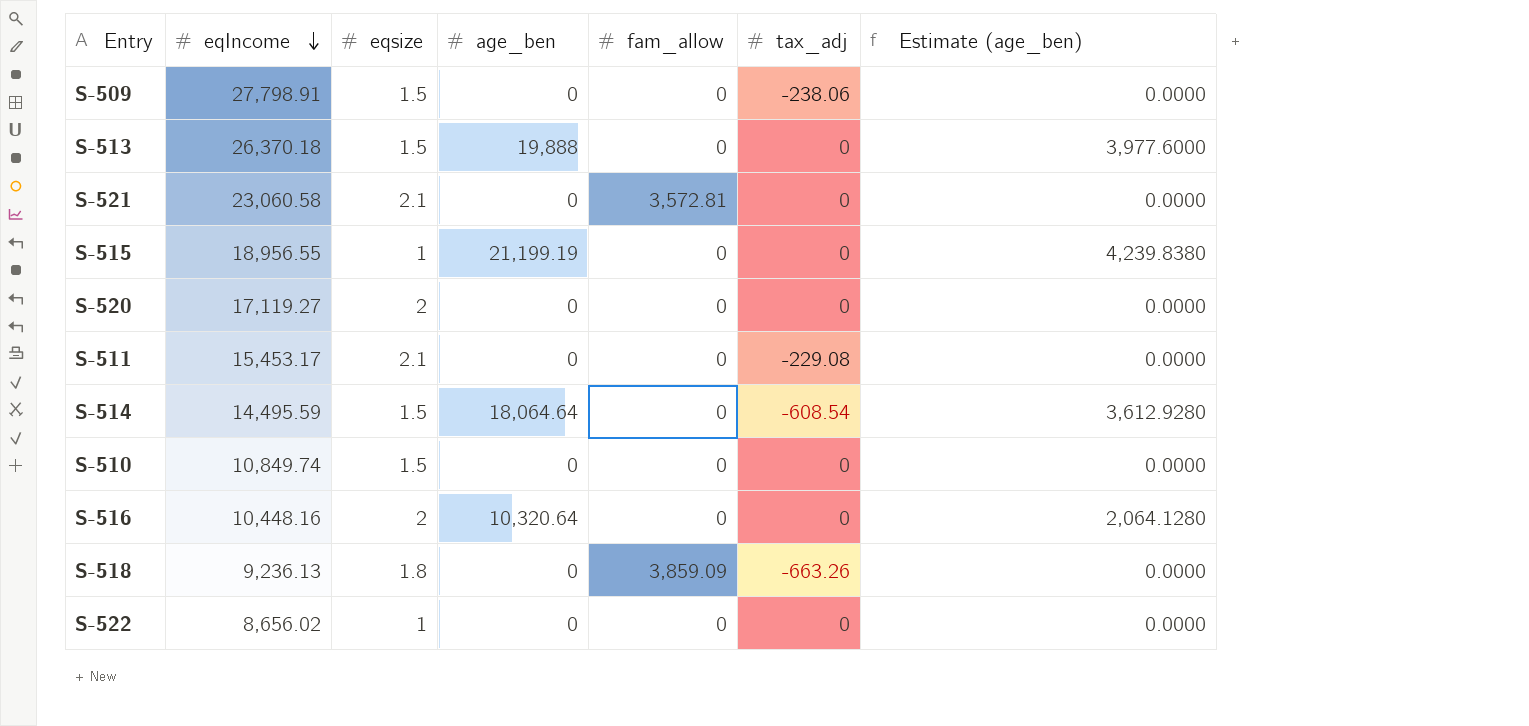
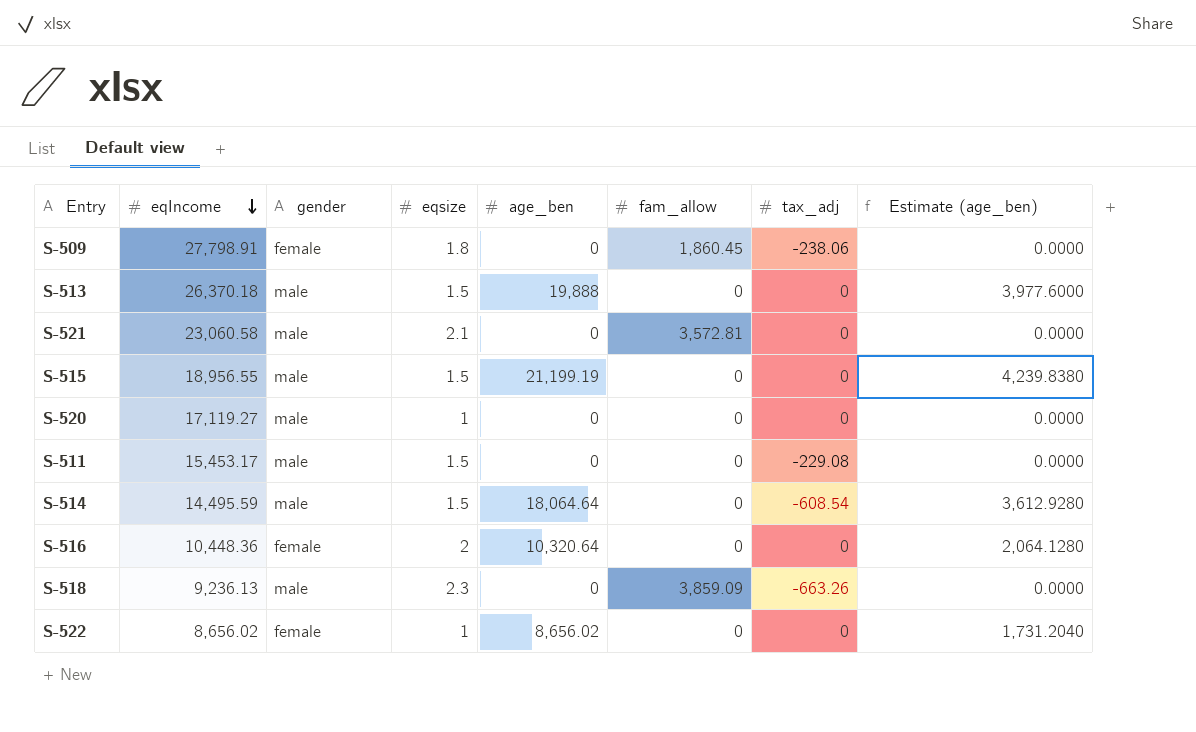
column gender | position: none -> 3
row S-510: 10,849.74 | 1.5 | 0 | 0 | 0 | 0.0000 -> none
S-509 | eqsize: 1.5 -> 1.8
S-509 | fam_allow: 0 -> 1,860.45
S-515 | eqsize: 1 -> 1.5
S-520 | eqsize: 2 -> 1
S-511 | eqsize: 2.1 -> 1.5
S-516 | eqIncome: 10,448.16 -> 10,448.36
S-518 | eqsize: 1.8 -> 2.3
S-522 | age_ben: 0 -> 8,656.02
S-522 | Estimate (age_ben): 0.0000 -> 1,731.2040

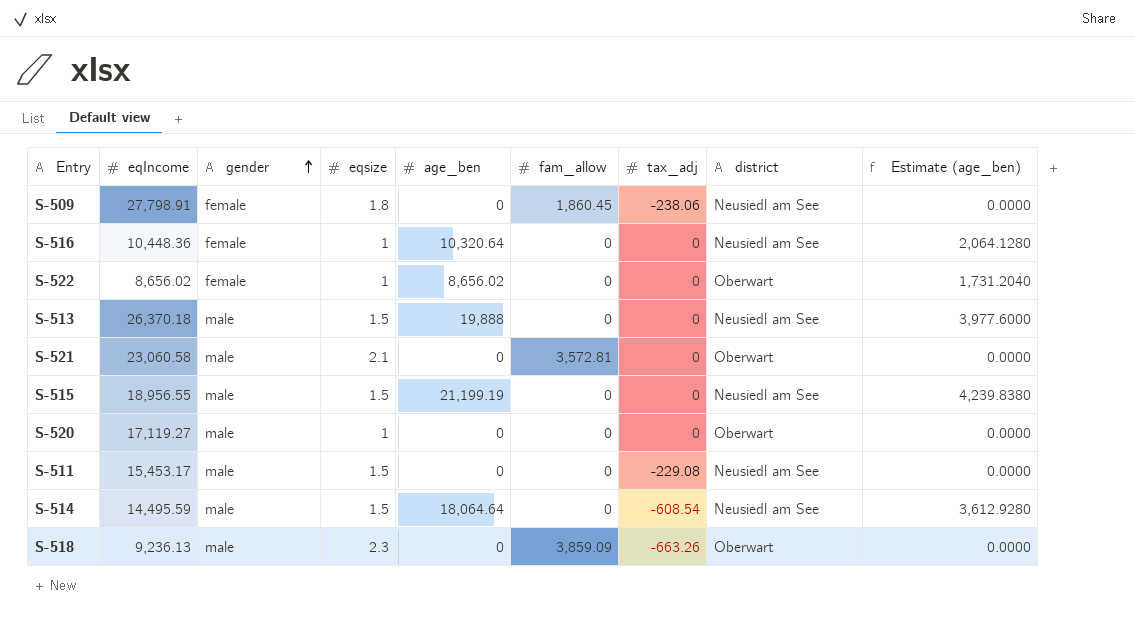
row order: eqIncome descending -> gender ascending
column district | position: none -> 8
S-516 | eqsize: 2 -> 1

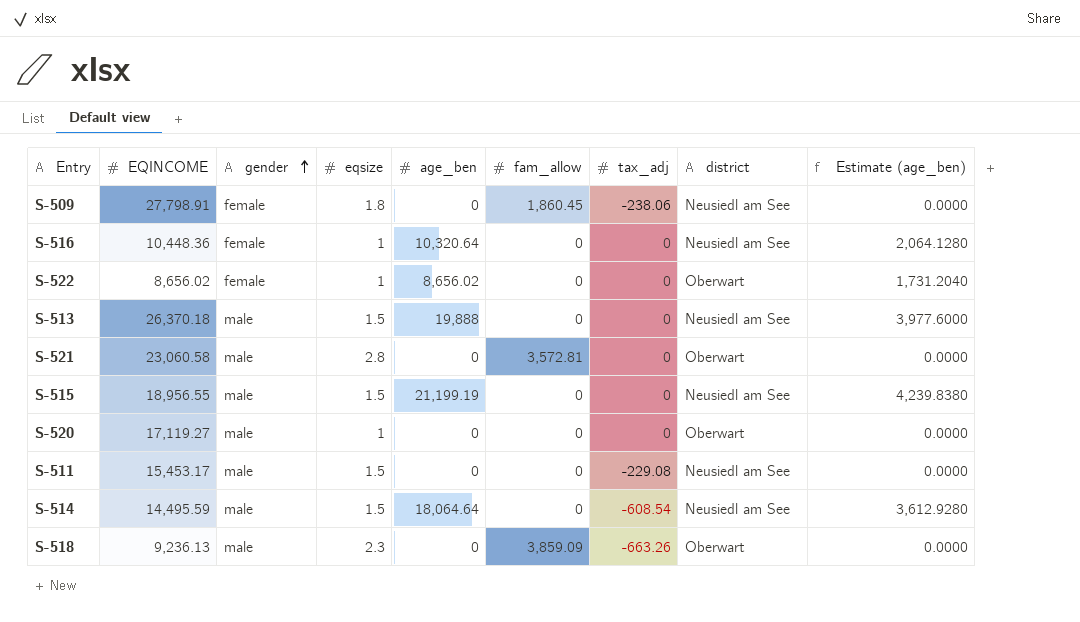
column name: eqIncome -> EQINCOME
S-521 | eqsize: 2.1 -> 2.8

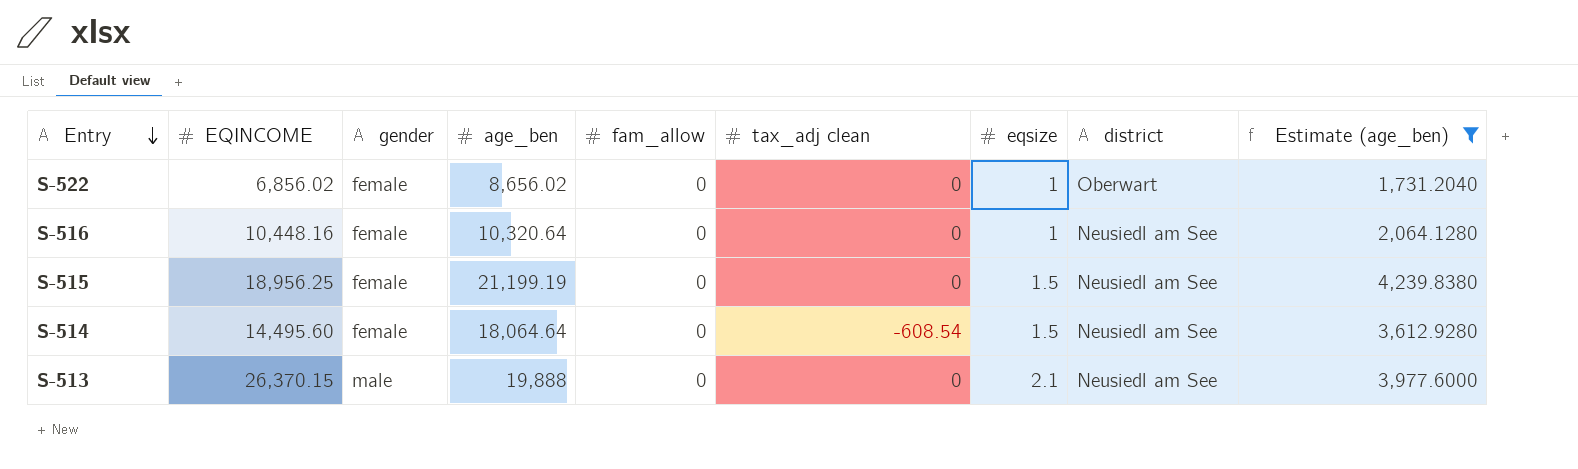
filter: none -> Estimate (age_ben) != 0.0000
row order: gender ascending -> Entry descending
column name: tax_adj -> tax_adj clean
column eqsize | position: 4 -> 7
S-522 | EQINCOME: 8,656.02 -> 6,856.02
S-516 | EQINCOME: 10,448.36 -> 10,448.16
S-515 | EQINCOME: 18,956.55 -> 18,956.25
S-515 | gender: male -> female
S-514 | EQINCOME: 14,495.59 -> 14,495.60
S-514 | gender: male -> female
S-513 | EQINCOME: 26,370.18 -> 26,370.15
S-513 | eqsize: 1.5 -> 2.1

